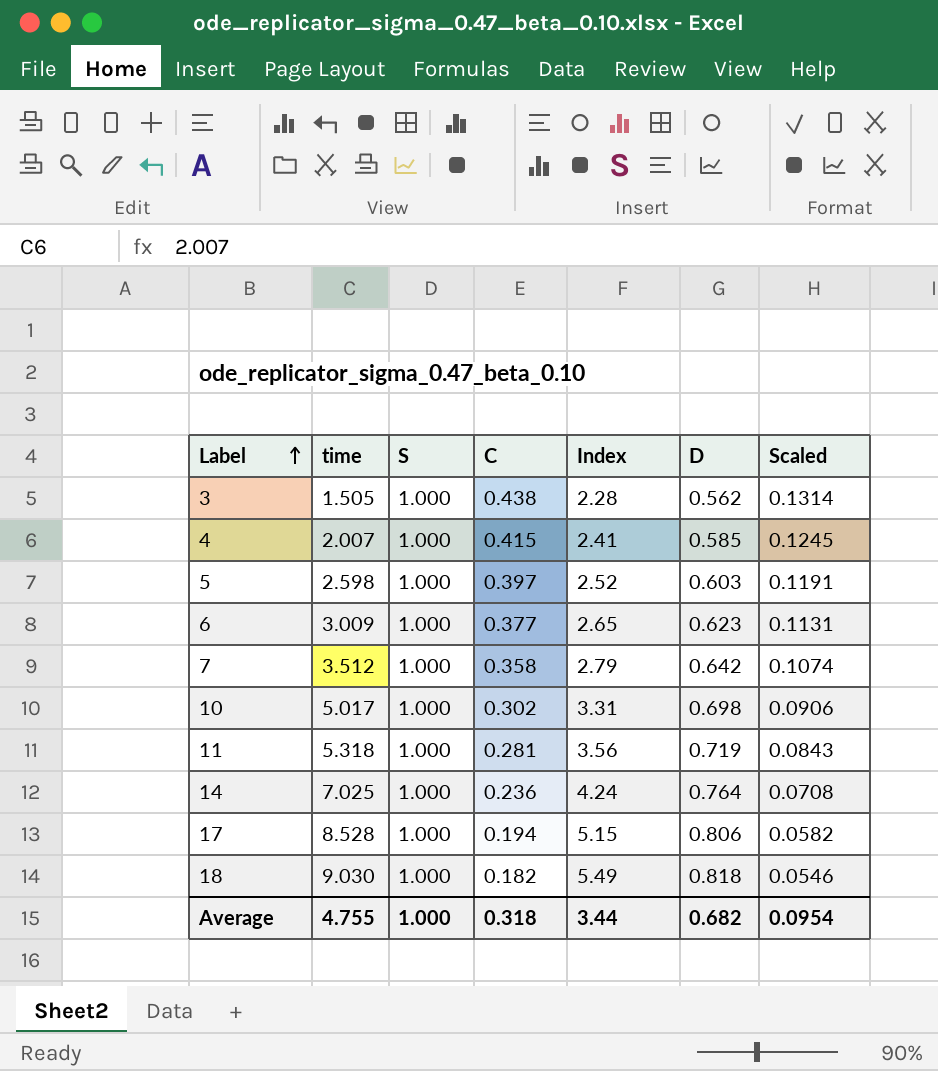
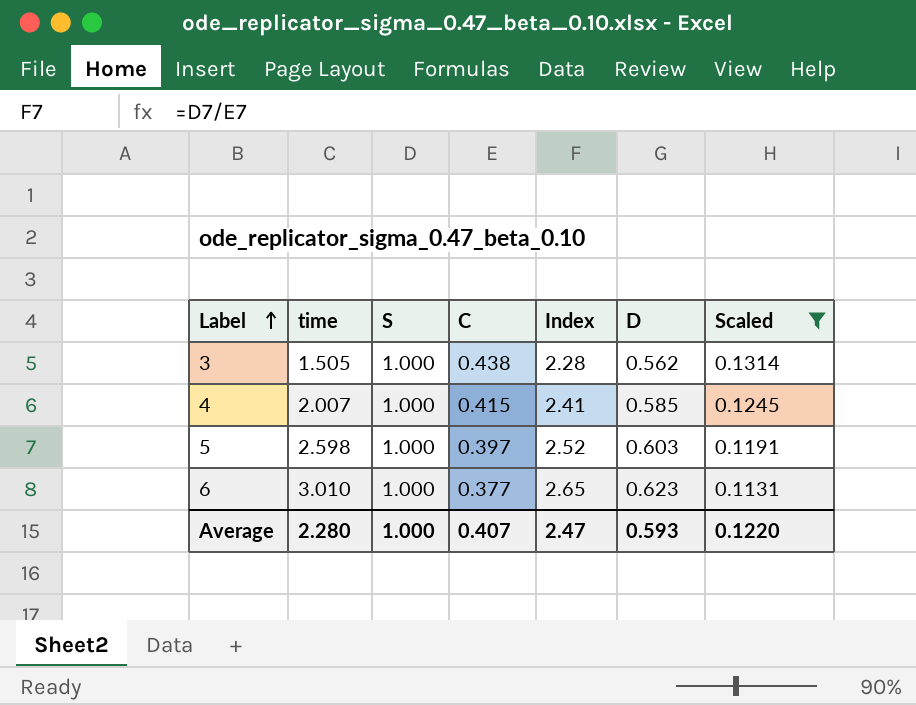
filter: none -> Scaled >= 0.1131
6 | time: 3.009 -> 3.010
Average | time: 4.755 -> 2.280
Average | C: 0.318 -> 0.407
Average | Index: 3.44 -> 2.47
Average | D: 0.682 -> 0.593
Average | Scaled: 0.0954 -> 0.1220

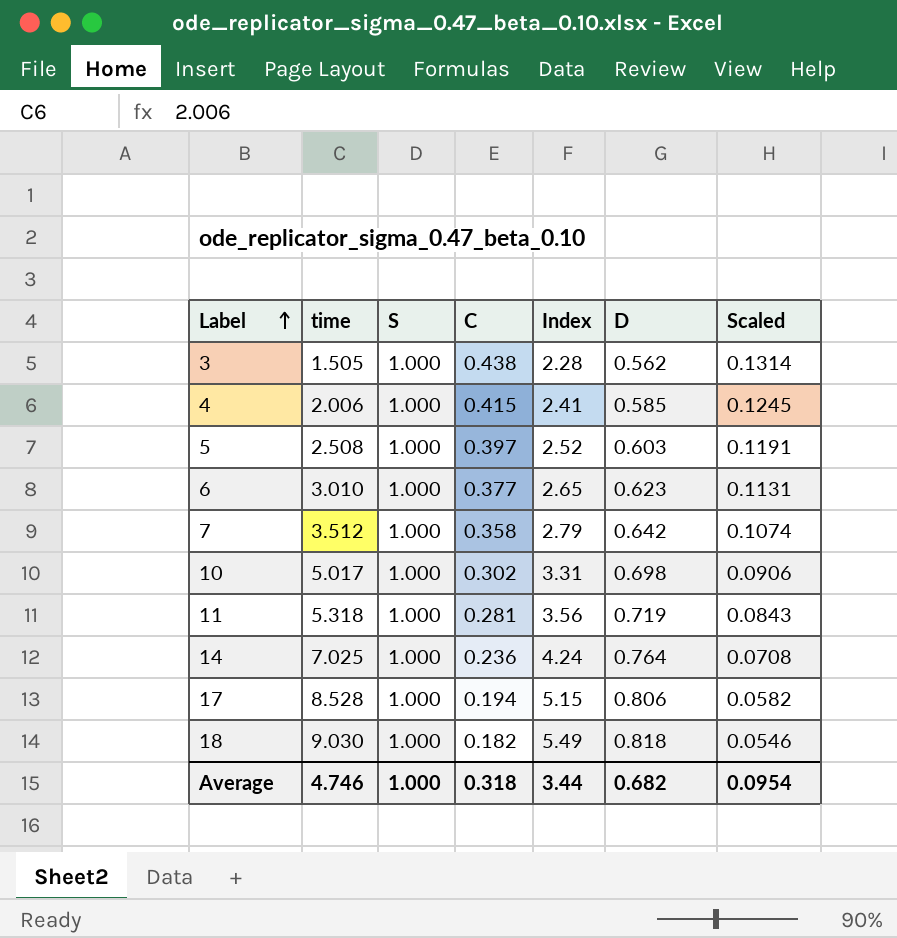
filter: Scaled >= 0.1131 -> none
4 | time: 2.007 -> 2.006
5 | time: 2.598 -> 2.508
Average | time: 2.280 -> 4.746
Average | C: 0.407 -> 0.318
Average | Index: 2.47 -> 3.44
Average | D: 0.593 -> 0.682
Average | Scaled: 0.1220 -> 0.0954

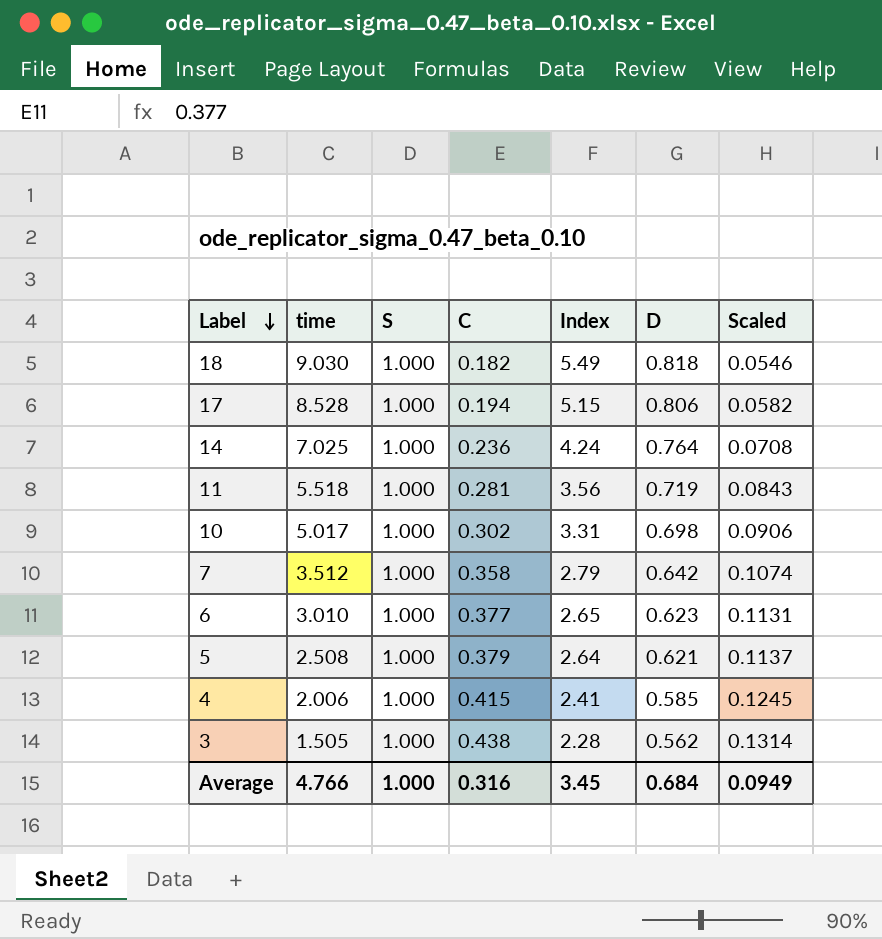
row order: Label ascending -> Label descending
11 | time: 5.318 -> 5.518
5 | C: 0.397 -> 0.379
5 | Index: 2.52 -> 2.64
5 | D: 0.603 -> 0.621
5 | Scaled: 0.1191 -> 0.1137
Average | time: 4.746 -> 4.766
Average | C: 0.318 -> 0.316
Average | Index: 3.44 -> 3.45
Average | D: 0.682 -> 0.684
Average | Scaled: 0.0954 -> 0.0949

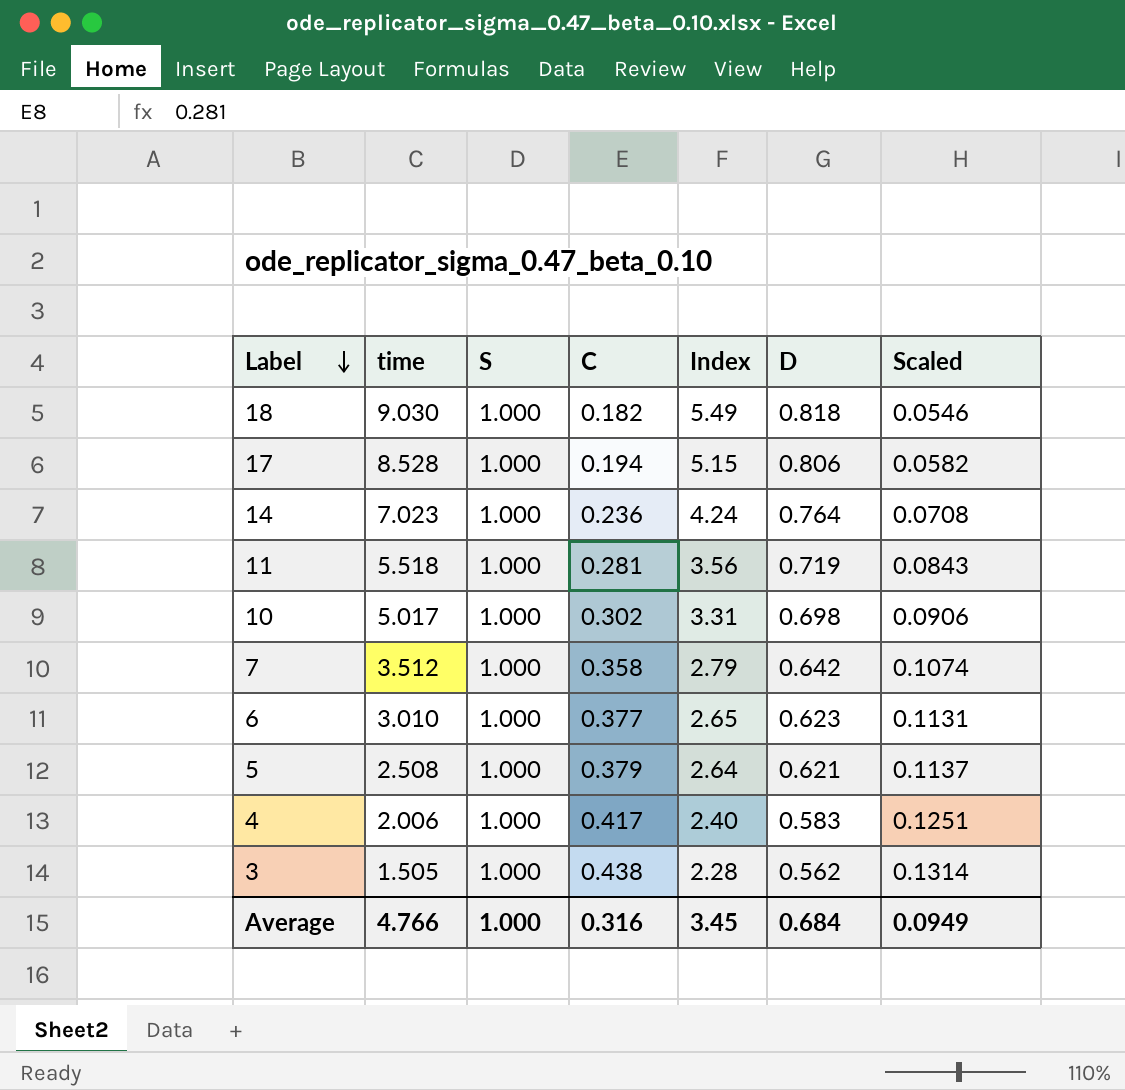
14 | time: 7.025 -> 7.023
4 | C: 0.415 -> 0.417
4 | Index: 2.41 -> 2.40
4 | D: 0.585 -> 0.583
4 | Scaled: 0.1245 -> 0.1251

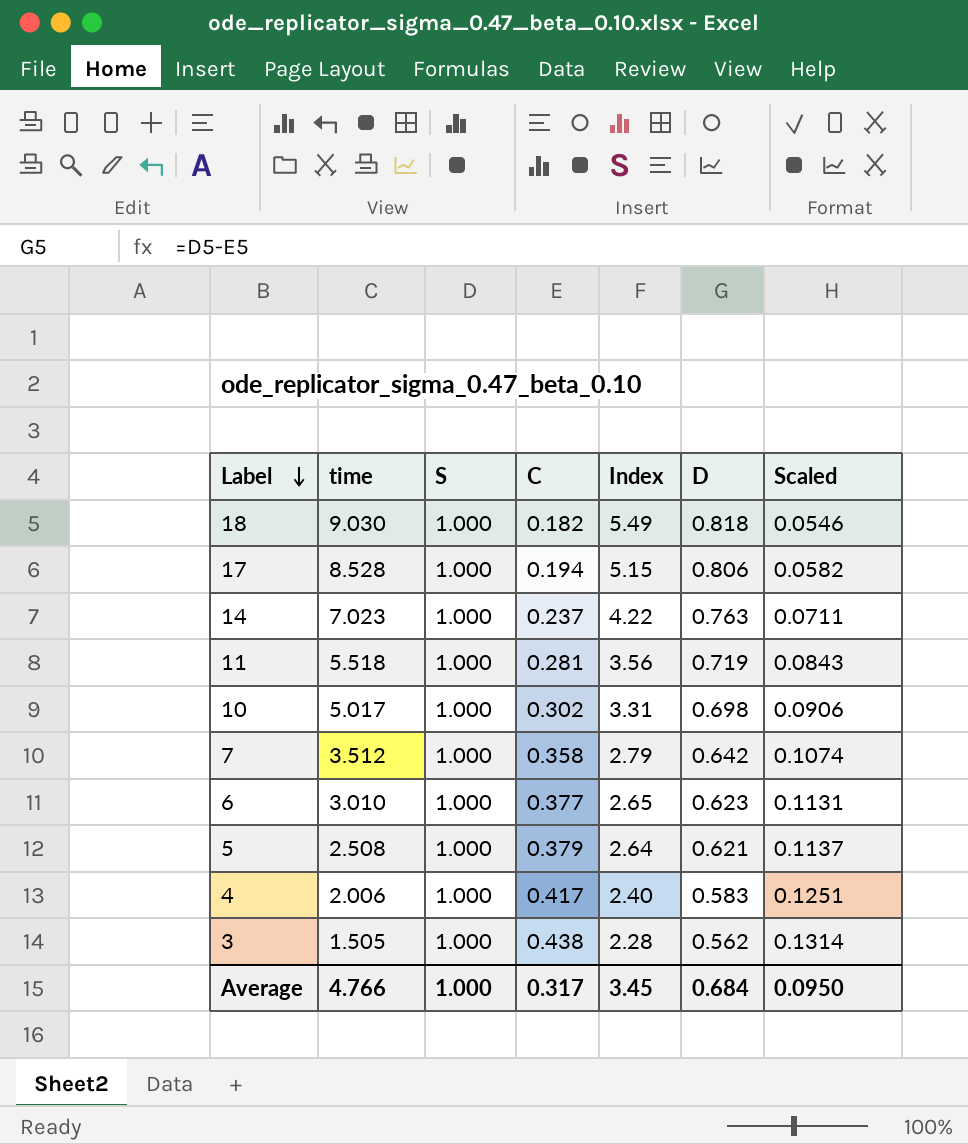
14 | C: 0.236 -> 0.237
14 | Index: 4.24 -> 4.22
14 | D: 0.764 -> 0.763
14 | Scaled: 0.0708 -> 0.0711
Average | C: 0.316 -> 0.317
Average | Scaled: 0.0949 -> 0.0950

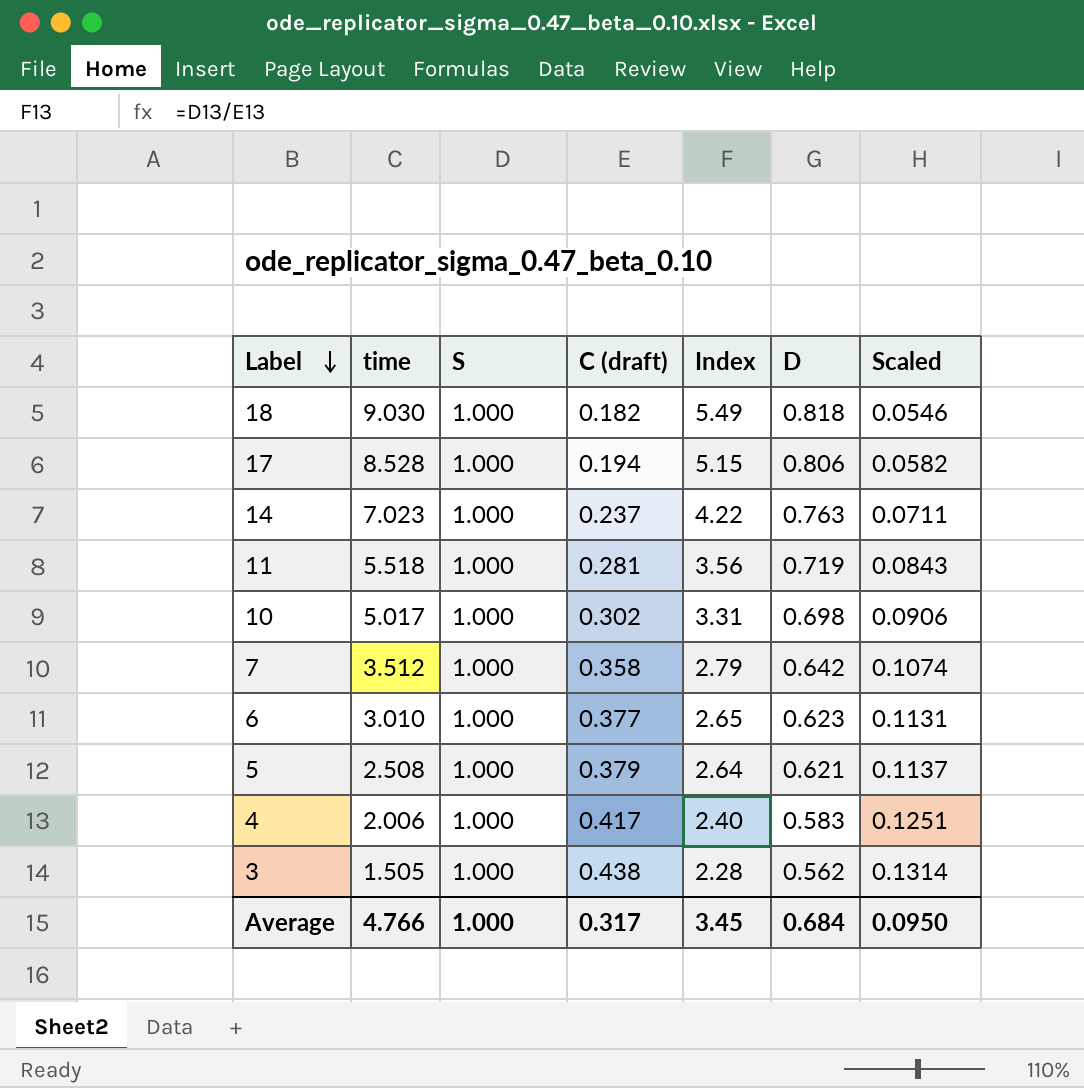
column name: C -> C (draft)

